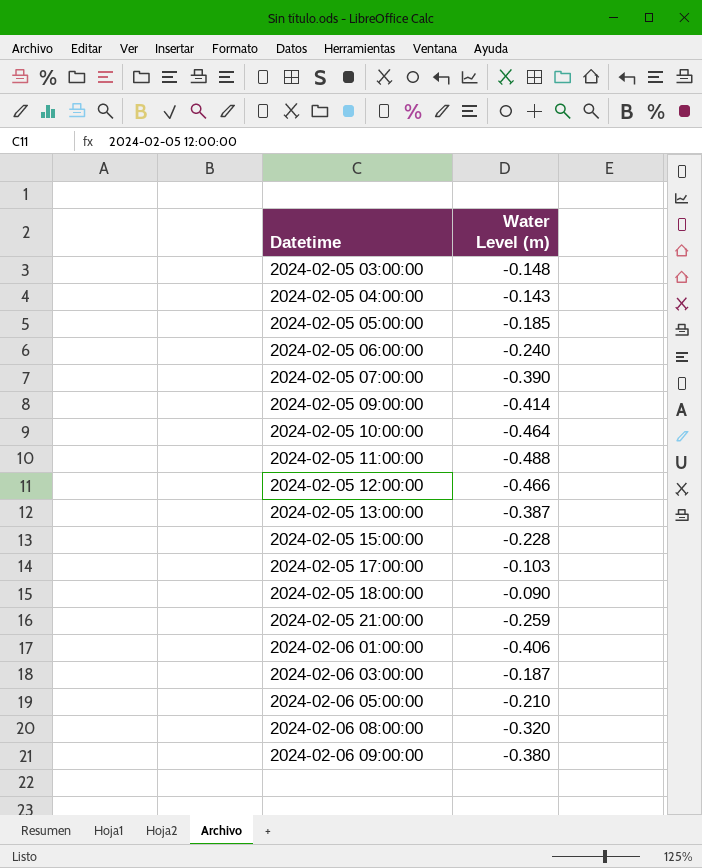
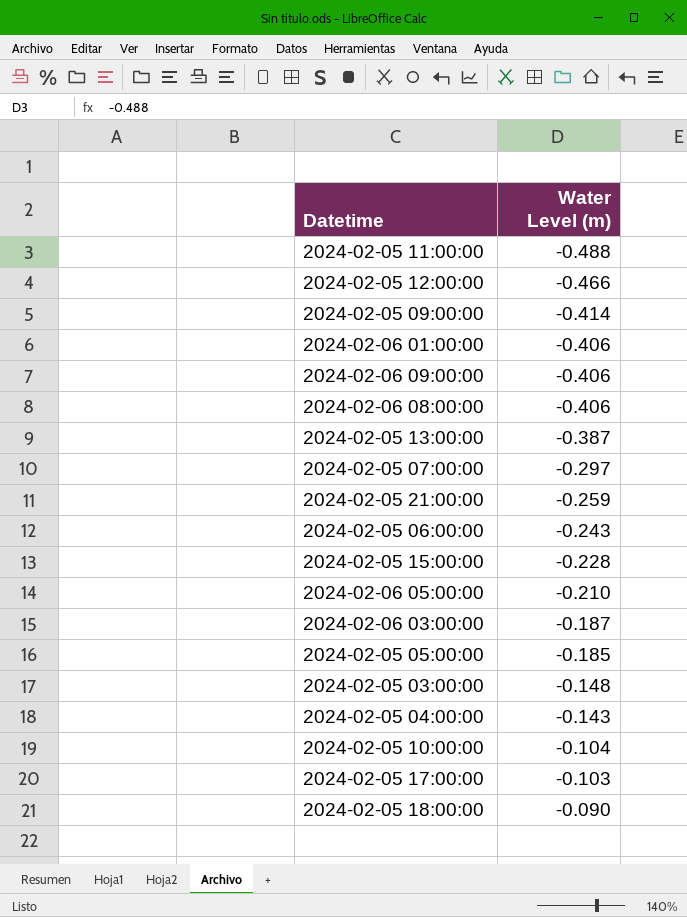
row order: Datetime ascending -> Water Level (m) ascending
2024-02-06 09:00:00 | Water Level (m): -0.380 -> -0.406
2024-02-06 08:00:00 | Water Level (m): -0.320 -> -0.406
2024-02-05 07:00:00 | Water Level (m): -0.390 -> -0.297
2024-02-05 06:00:00 | Water Level (m): -0.240 -> -0.243
2024-02-05 10:00:00 | Water Level (m): -0.464 -> -0.104

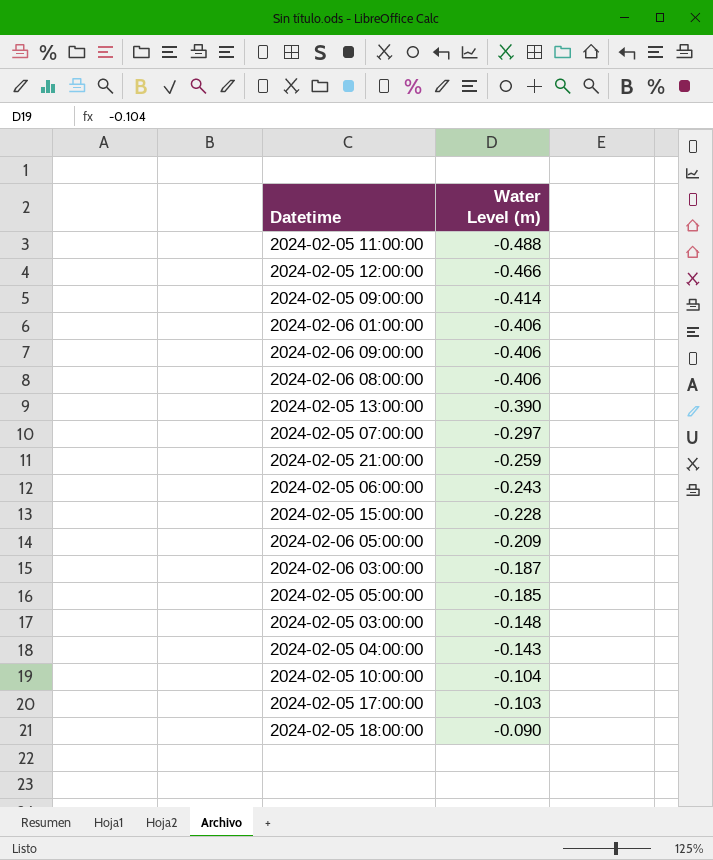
2024-02-05 13:00:00 | Water Level (m): -0.387 -> -0.390
2024-02-06 05:00:00 | Water Level (m): -0.210 -> -0.209

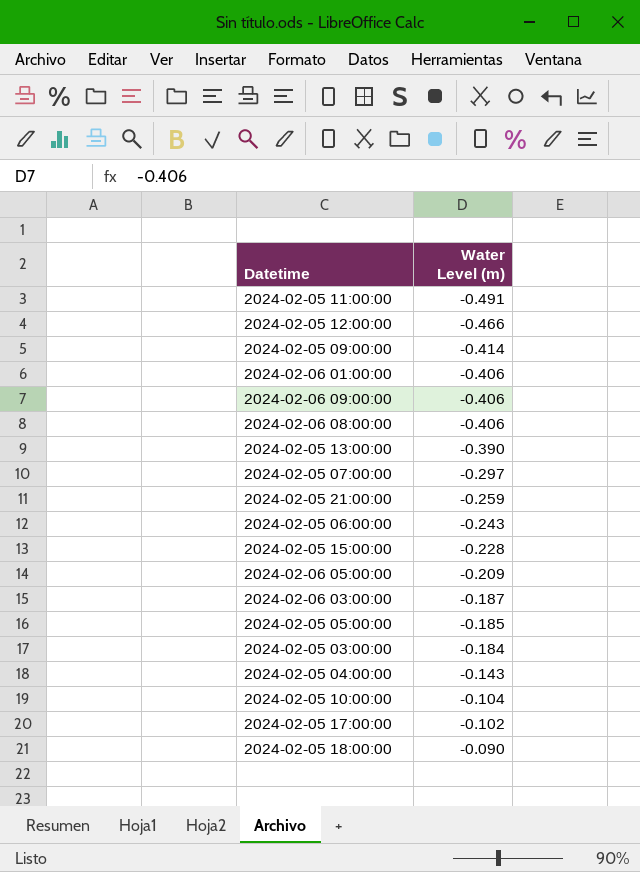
2024-02-05 11:00:00 | Water Level (m): -0.488 -> -0.491
2024-02-05 03:00:00 | Water Level (m): -0.148 -> -0.184
2024-02-05 17:00:00 | Water Level (m): -0.103 -> -0.102

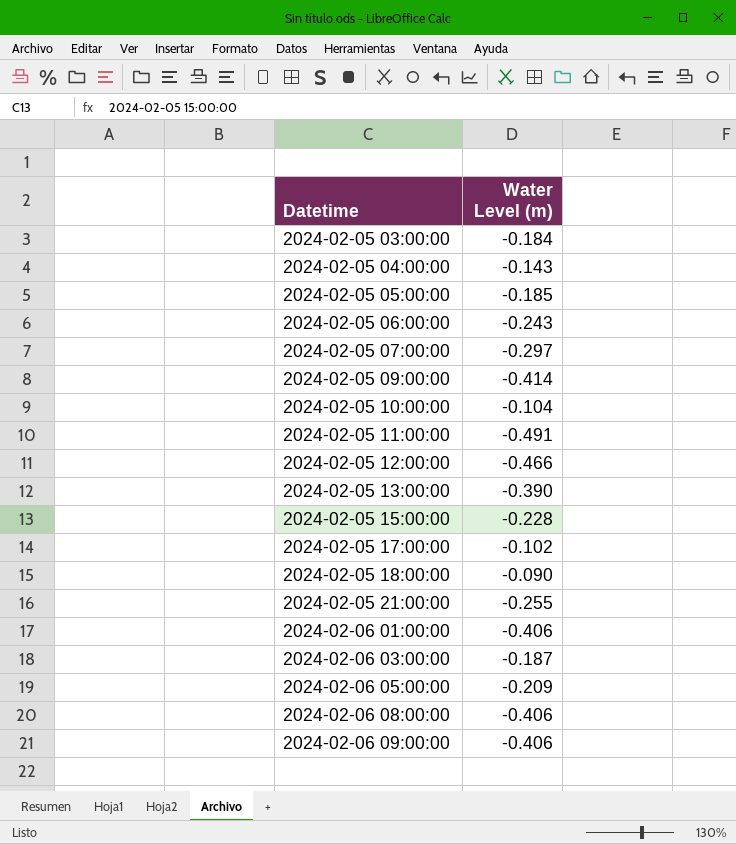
row order: Water Level (m) ascending -> Datetime ascending
2024-02-05 21:00:00 | Water Level (m): -0.259 -> -0.255

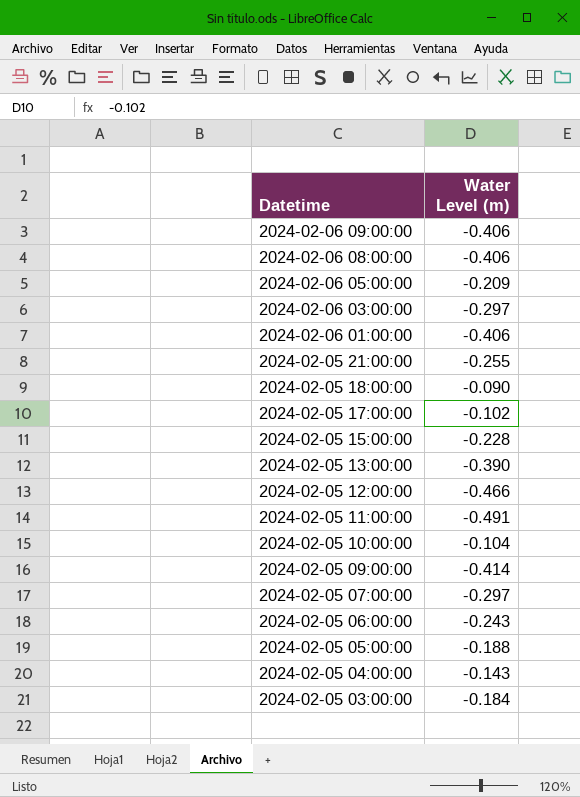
row order: Datetime ascending -> Datetime descending
2024-02-06 03:00:00 | Water Level (m): -0.187 -> -0.297
2024-02-05 05:00:00 | Water Level (m): -0.185 -> -0.188

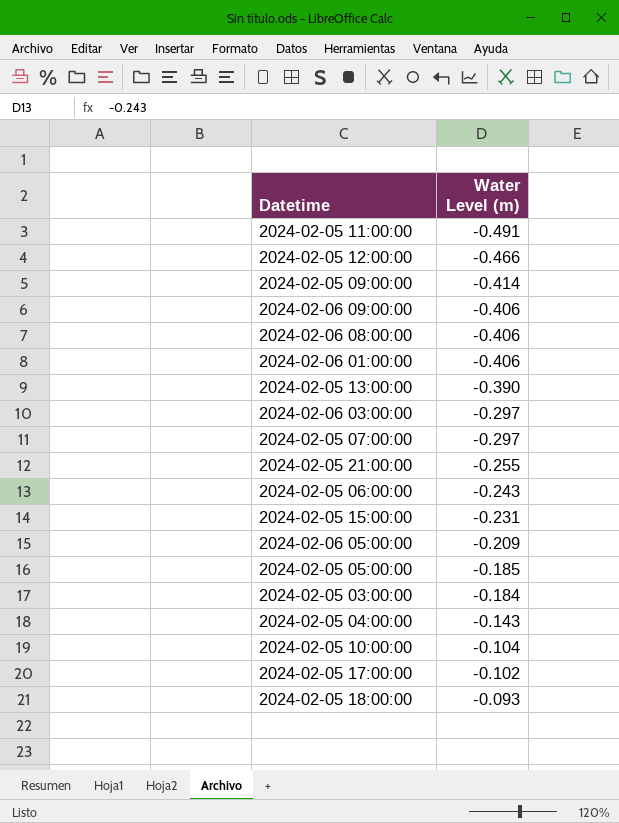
row order: Datetime descending -> Water Level (m) ascending
2024-02-05 15:00:00 | Water Level (m): -0.228 -> -0.231
2024-02-05 05:00:00 | Water Level (m): -0.188 -> -0.185
2024-02-05 18:00:00 | Water Level (m): -0.090 -> -0.093

